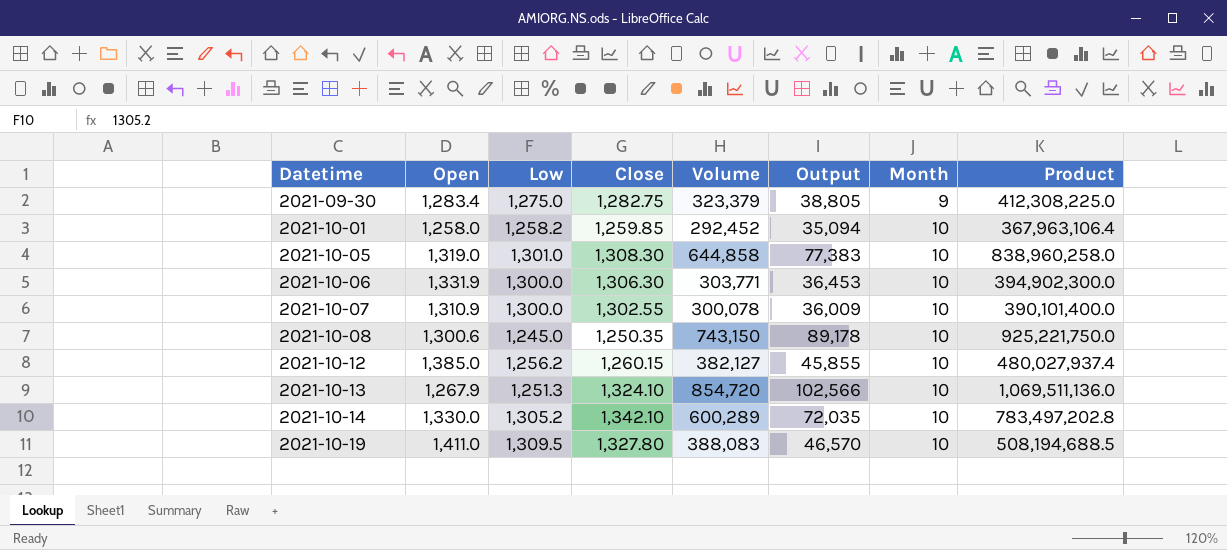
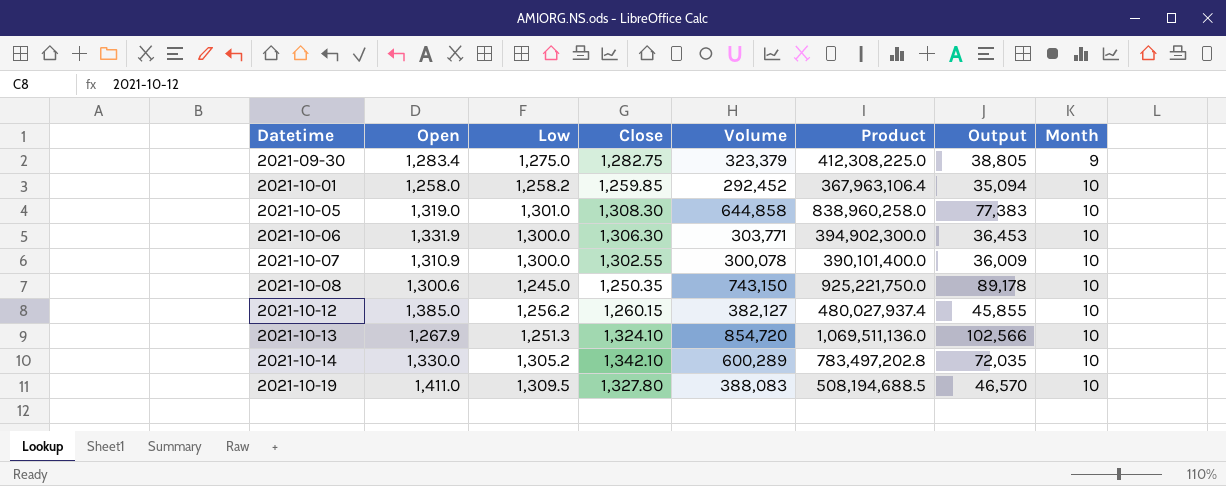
column Product | position: 8 -> 6

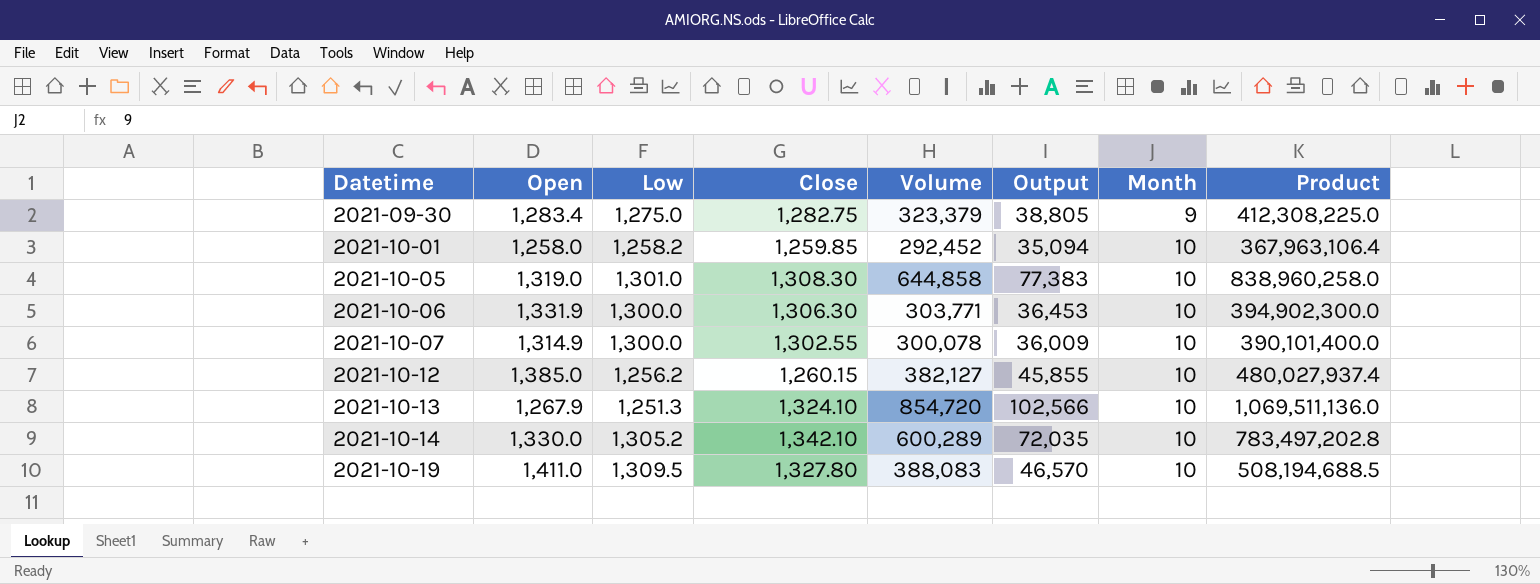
column Product | position: 6 -> 8
row 2021-10-08: 1,300.6 | 1,245.0 | 1,250.35 | 743,150 | 925,221,750.0 | 89,178 | 10 -> none
2021-10-07 | Open: 1,310.9 -> 1,314.9

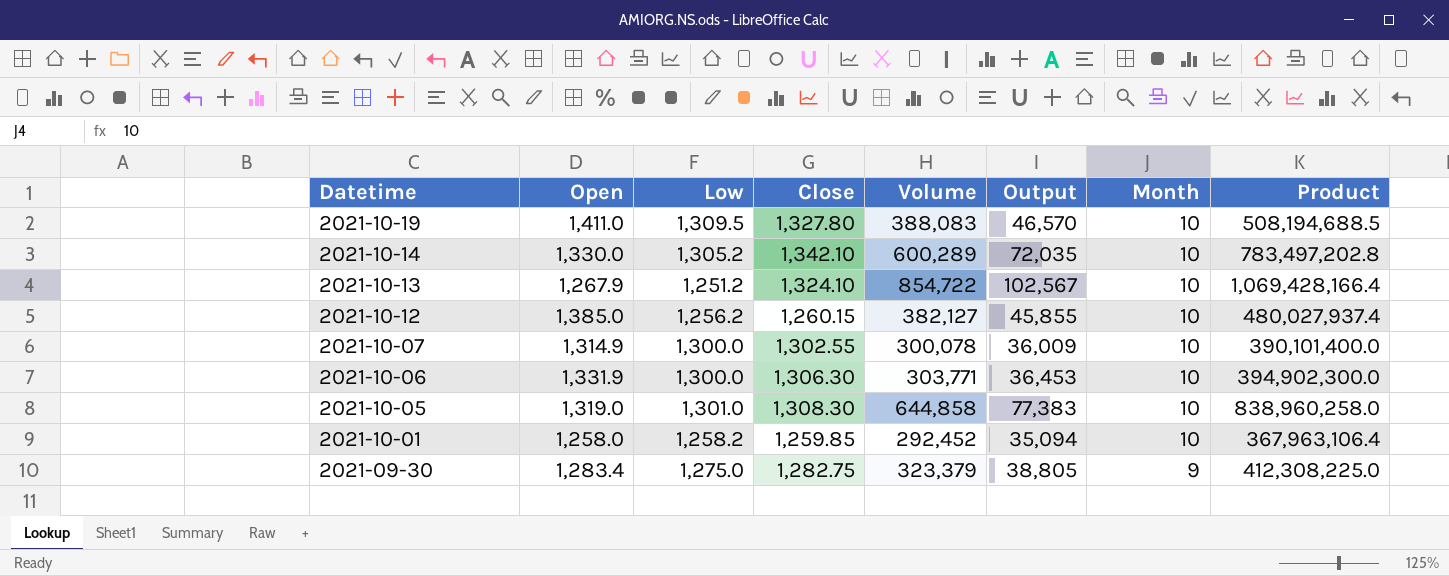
row order: Datetime ascending -> Datetime descending
2021-10-13 | Low: 1,251.3 -> 1,251.2
2021-10-13 | Volume: 854,720 -> 854,722
2021-10-13 | Output: 102,566 -> 102,567
2021-10-13 | Product: 1,069,511,136.0 -> 1,069,428,166.4

